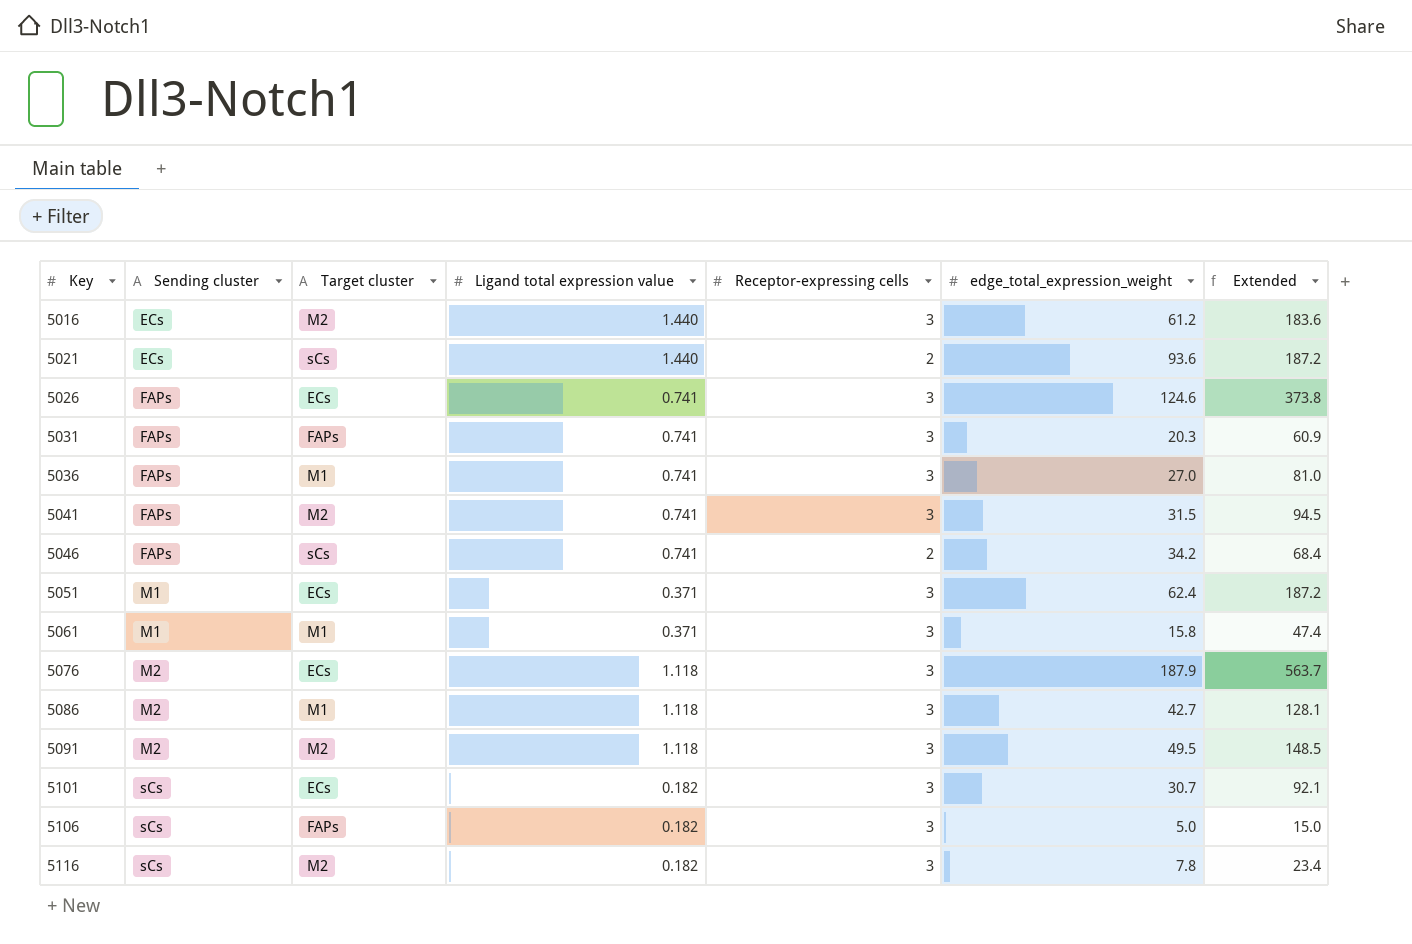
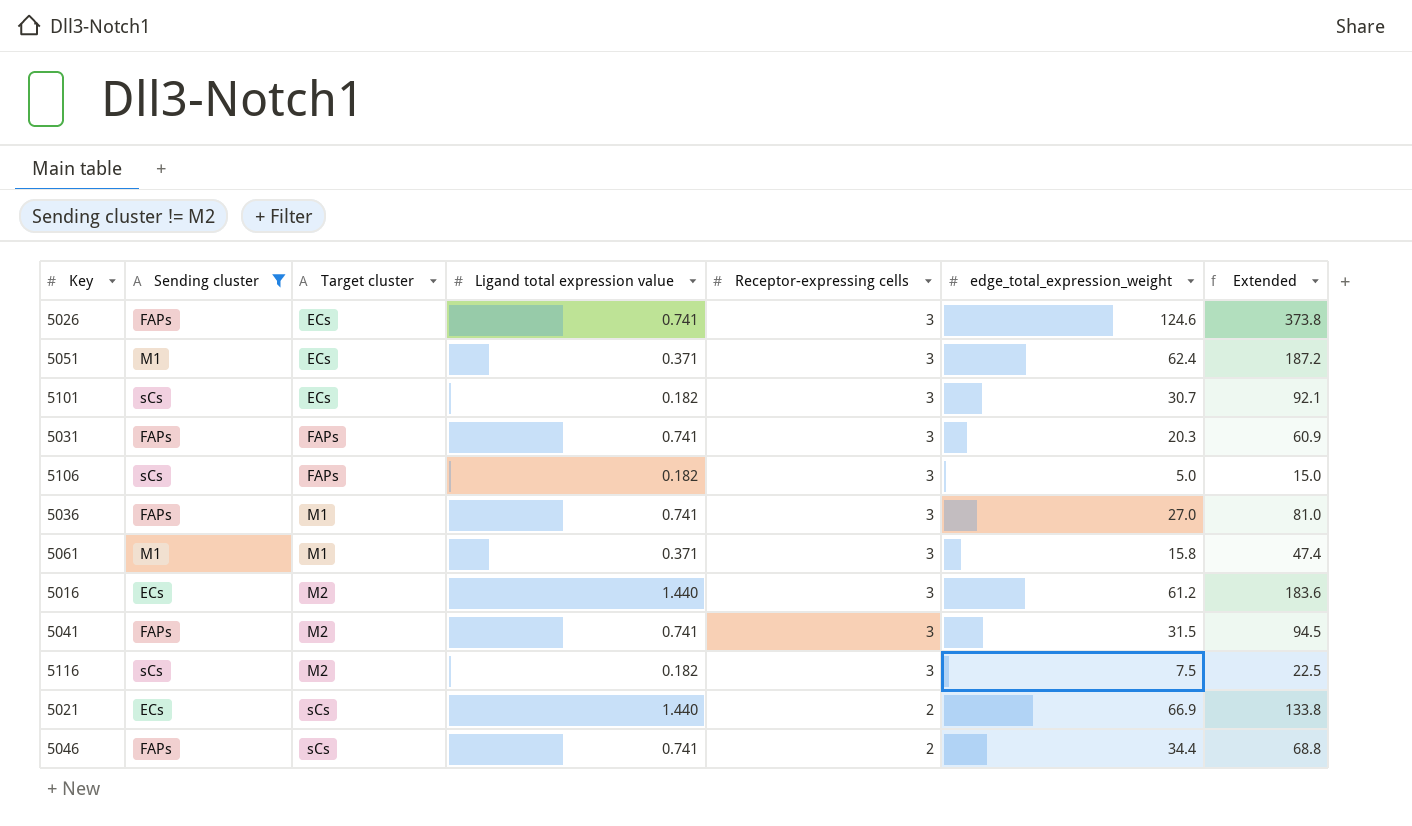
filter: none -> Sending cluster != M2
row order: Key ascending -> Target cluster ascending
5116 | edge_total_expression_weight: 7.8 -> 7.5
5116 | Extended: 23.4 -> 22.5
5021 | edge_total_expression_weight: 93.6 -> 66.9
5021 | Extended: 187.2 -> 133.8
5046 | edge_total_expression_weight: 34.2 -> 34.4
5046 | Extended: 68.4 -> 68.8

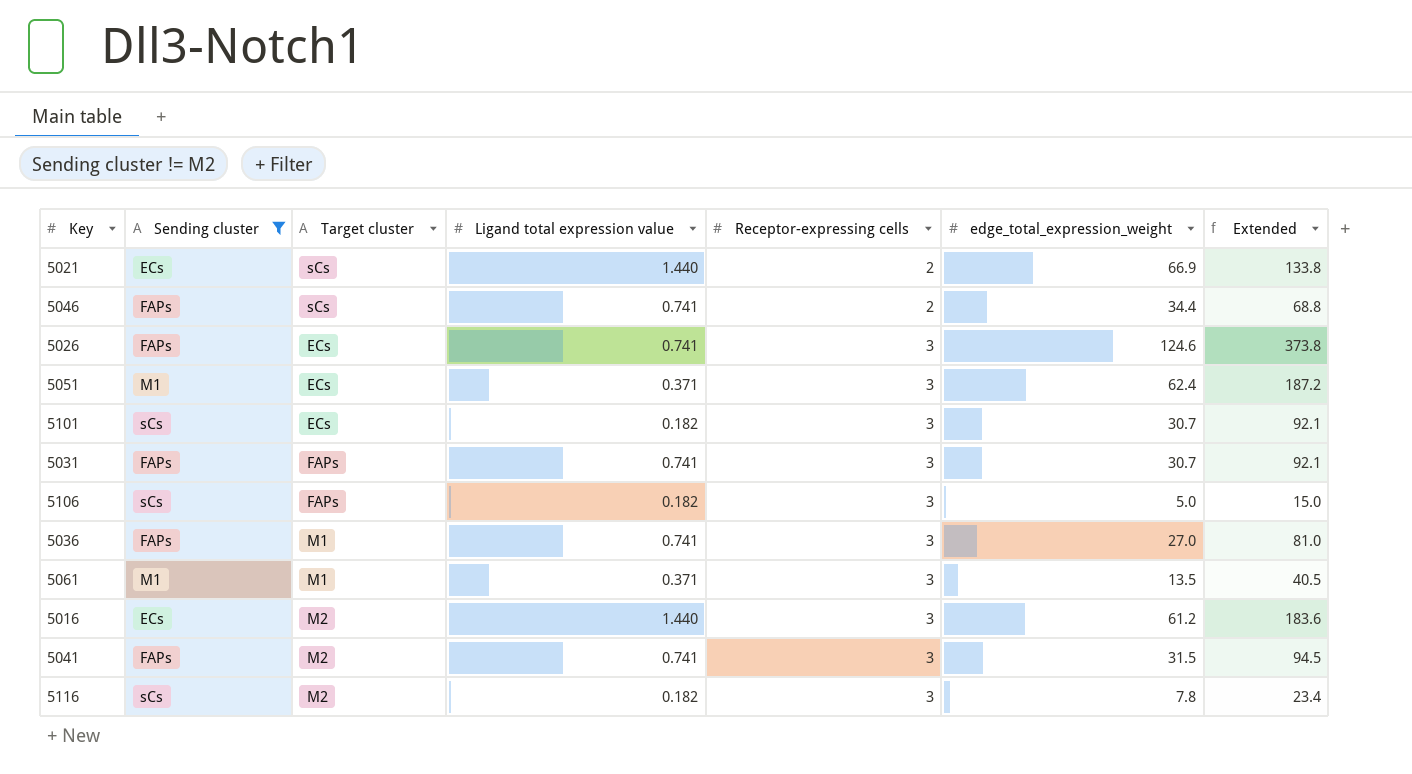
row order: Target cluster ascending -> Receptor-expressing cells ascending
5031 | edge_total_expression_weight: 20.3 -> 30.7
5031 | Extended: 60.9 -> 92.1
5061 | edge_total_expression_weight: 15.8 -> 13.5
5061 | Extended: 47.4 -> 40.5
5116 | edge_total_expression_weight: 7.5 -> 7.8
5116 | Extended: 22.5 -> 23.4

